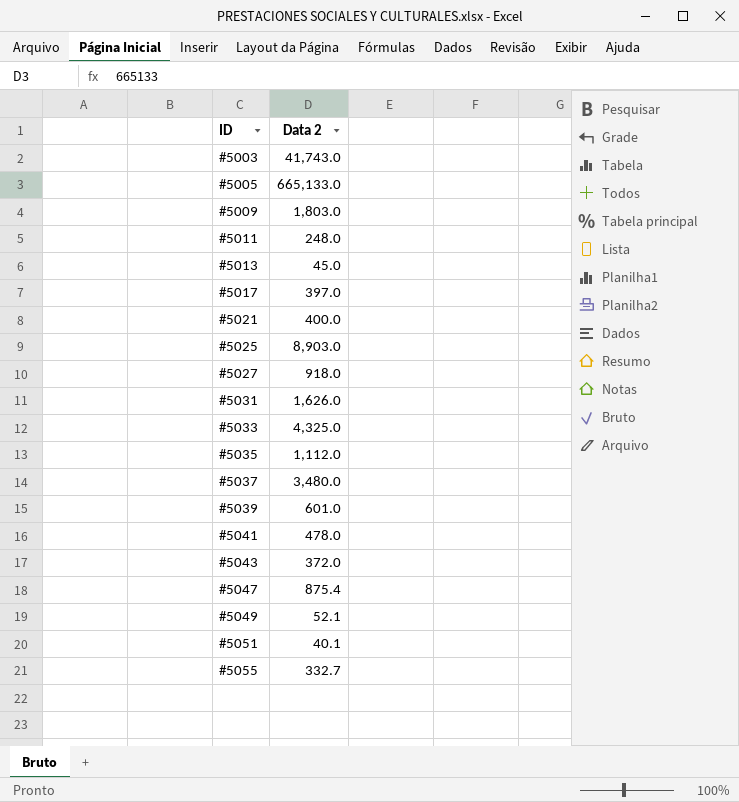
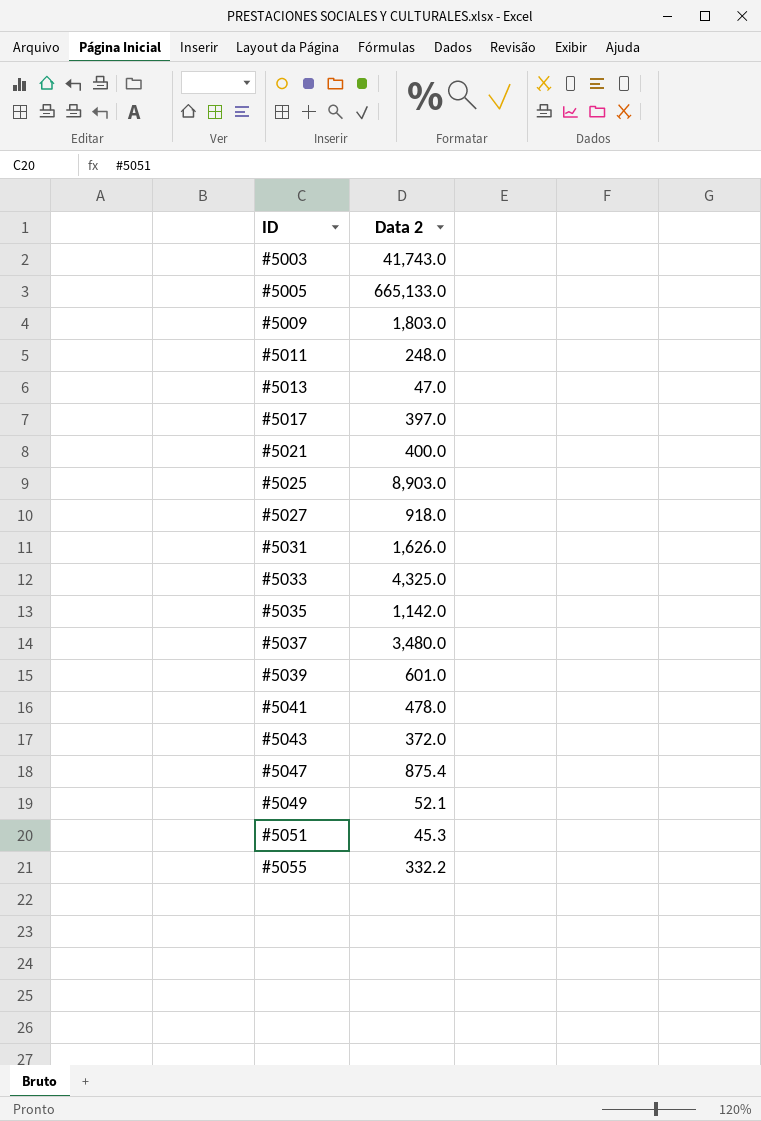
#5013 | Data 2: 45.0 -> 47.0
#5035 | Data 2: 1,112.0 -> 1,142.0
#5051 | Data 2: 40.1 -> 45.3
#5055 | Data 2: 332.7 -> 332.2

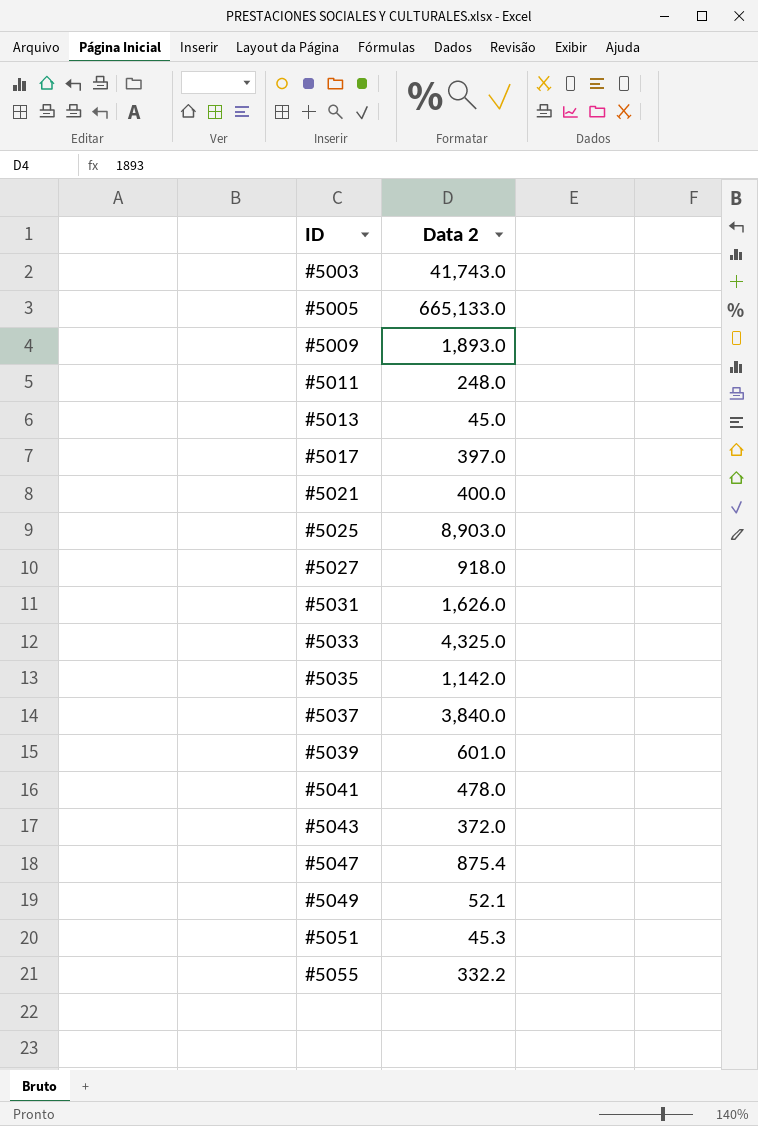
#5009 | Data 2: 1,803.0 -> 1,893.0
#5013 | Data 2: 47.0 -> 45.0
#5037 | Data 2: 3,480.0 -> 3,840.0

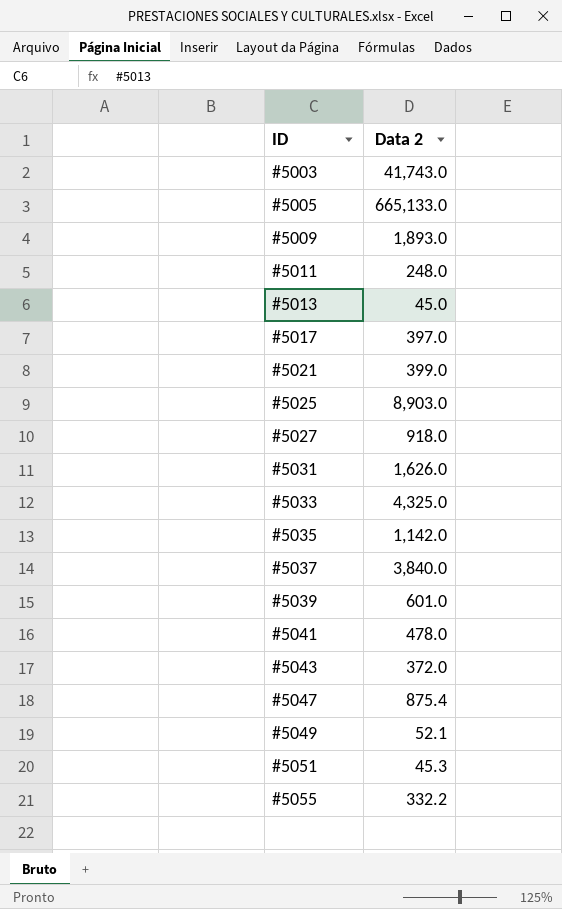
#5021 | Data 2: 400.0 -> 399.0

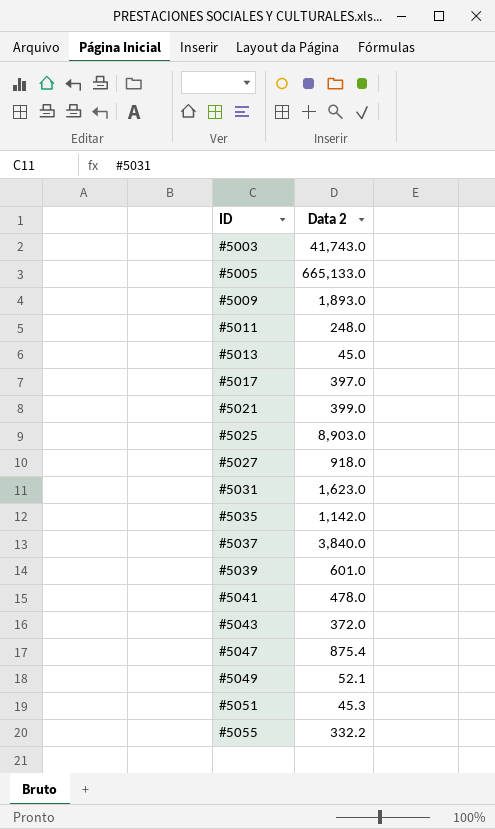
row #5033: 4,325.0 -> none
#5031 | Data 2: 1,626.0 -> 1,623.0

